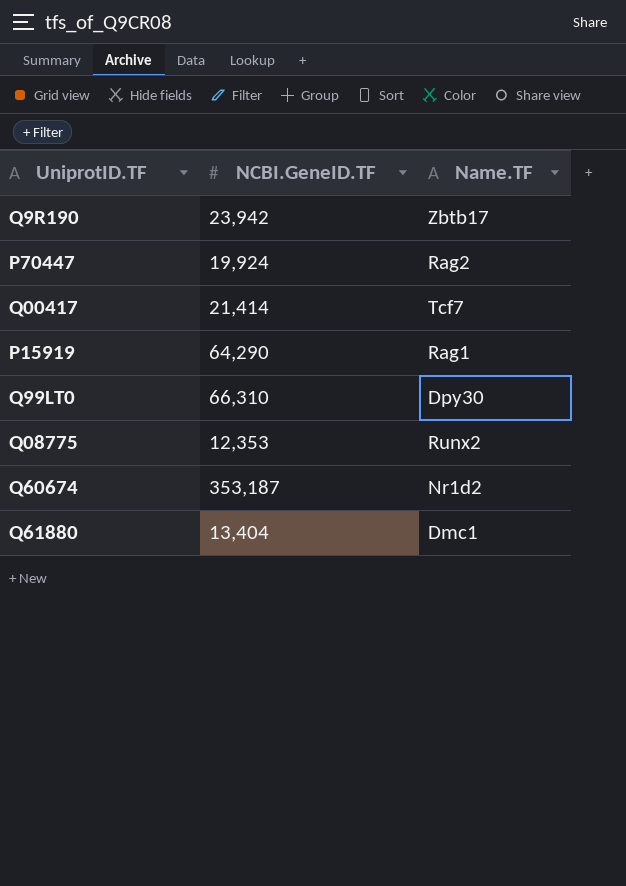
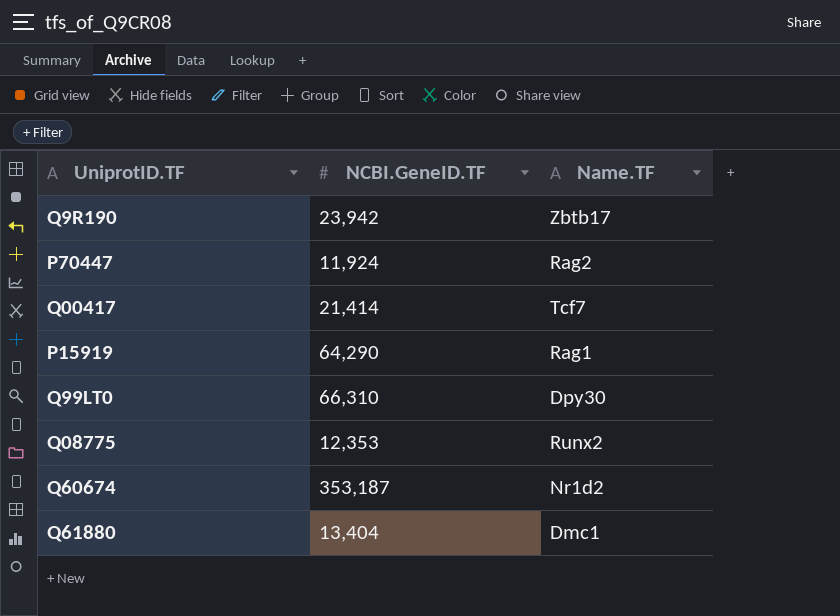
P70447 | NCBI.GeneID.TF: 19,924 -> 11,924

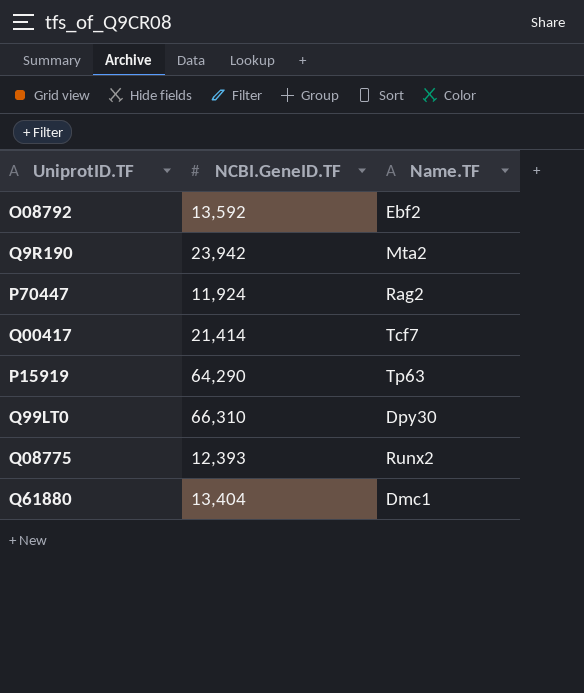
row Q60674: 353,187 | Nr1d2 -> none
row O08792: none -> 13,592 | Ebf2
Q9R190 | Name.TF: Zbtb17 -> Mta2
P15919 | Name.TF: Rag1 -> Tp63
Q08775 | NCBI.GeneID.TF: 12,353 -> 12,393

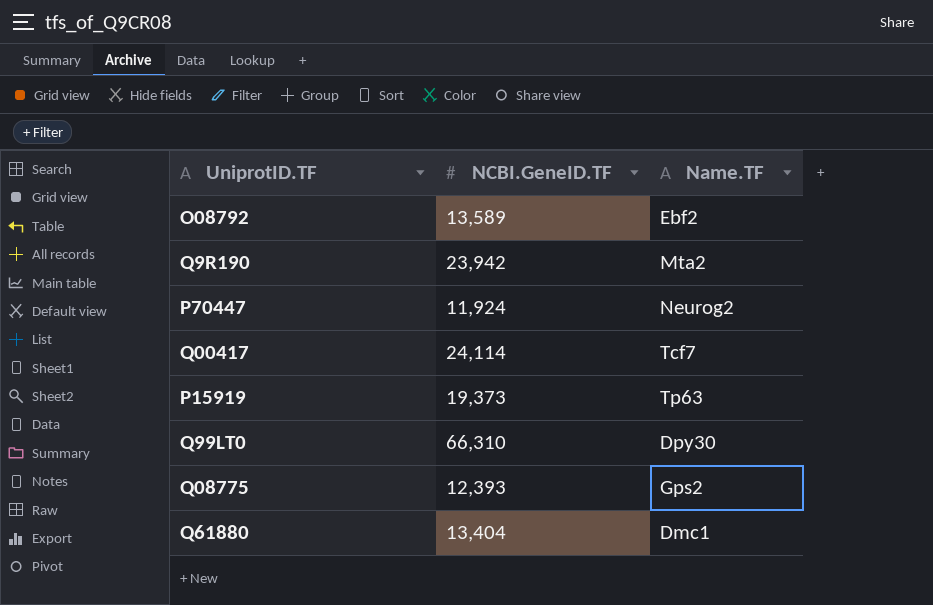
O08792 | NCBI.GeneID.TF: 13,592 -> 13,589
P70447 | Name.TF: Rag2 -> Neurog2
Q00417 | NCBI.GeneID.TF: 21,414 -> 24,114
P15919 | NCBI.GeneID.TF: 64,290 -> 19,373
Q08775 | Name.TF: Runx2 -> Gps2

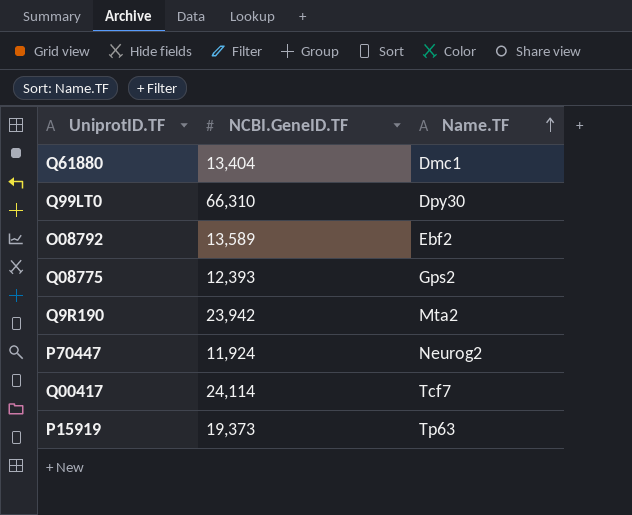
row order: none -> Name.TF ascending

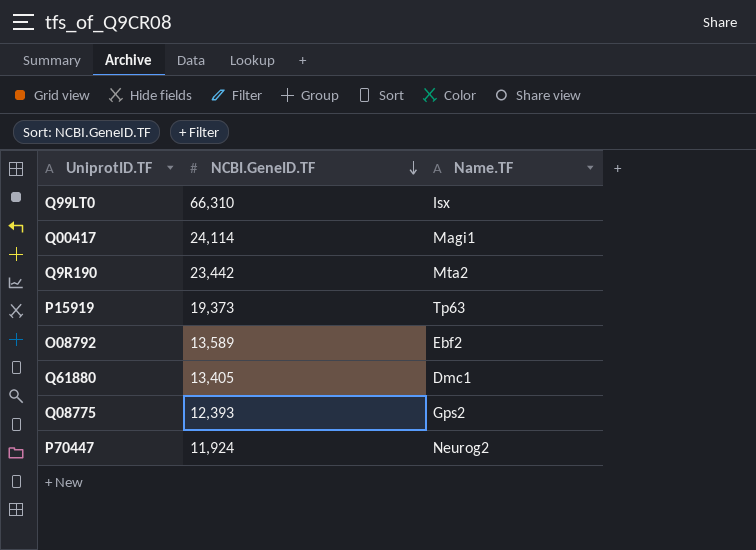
row order: Name.TF ascending -> NCBI.GeneID.TF descending
Q99LT0 | Name.TF: Dpy30 -> Isx
Q00417 | Name.TF: Tcf7 -> Magi1
Q9R190 | NCBI.GeneID.TF: 23,942 -> 23,442
Q61880 | NCBI.GeneID.TF: 13,404 -> 13,405

